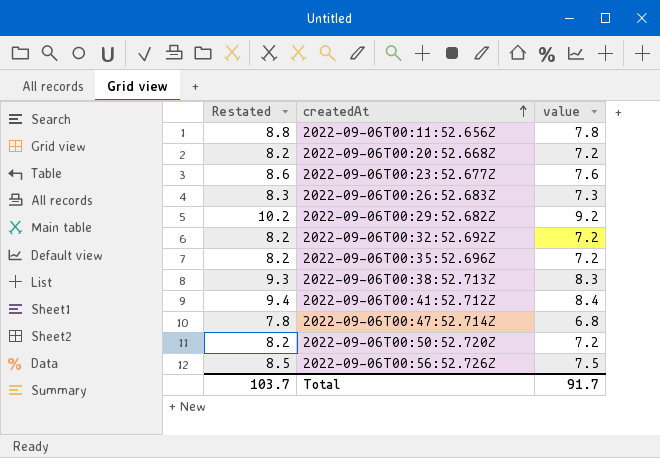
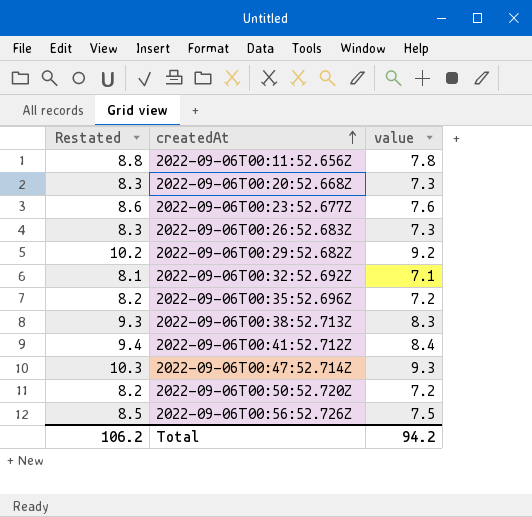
2022-09-06T00:20:52.668Z | Restated: 8.2 -> 8.3
2022-09-06T00:20:52.668Z | value: 7.2 -> 7.3
2022-09-06T00:32:52.692Z | Restated: 8.2 -> 8.1
2022-09-06T00:32:52.692Z | value: 7.2 -> 7.1
2022-09-06T00:47:52.714Z | Restated: 7.8 -> 10.3
2022-09-06T00:47:52.714Z | value: 6.8 -> 9.3
Total | Restated: 103.7 -> 106.2
Total | value: 91.7 -> 94.2

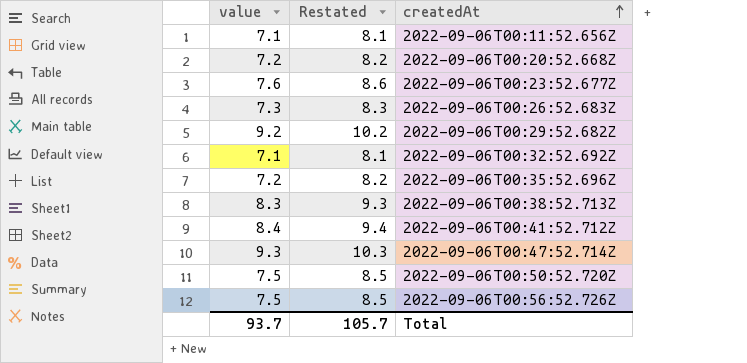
column value | position: 3 -> 1
2022-09-06T00:11:52.656Z | value: 7.8 -> 7.1
2022-09-06T00:11:52.656Z | Restated: 8.8 -> 8.1
2022-09-06T00:20:52.668Z | value: 7.3 -> 7.2
2022-09-06T00:20:52.668Z | Restated: 8.3 -> 8.2
2022-09-06T00:50:52.720Z | value: 7.2 -> 7.5
2022-09-06T00:50:52.720Z | Restated: 8.2 -> 8.5
Total | value: 94.2 -> 93.7
Total | Restated: 106.2 -> 105.7

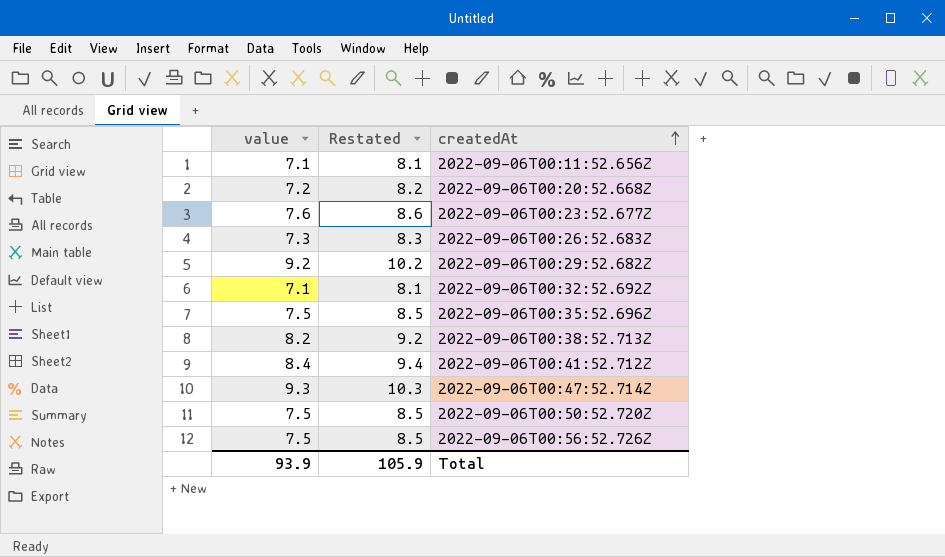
2022-09-06T00:35:52.696Z | value: 7.2 -> 7.5
2022-09-06T00:35:52.696Z | Restated: 8.2 -> 8.5
2022-09-06T00:38:52.713Z | value: 8.3 -> 8.2
2022-09-06T00:38:52.713Z | Restated: 9.3 -> 9.2
Total | value: 93.7 -> 93.9
Total | Restated: 105.7 -> 105.9

